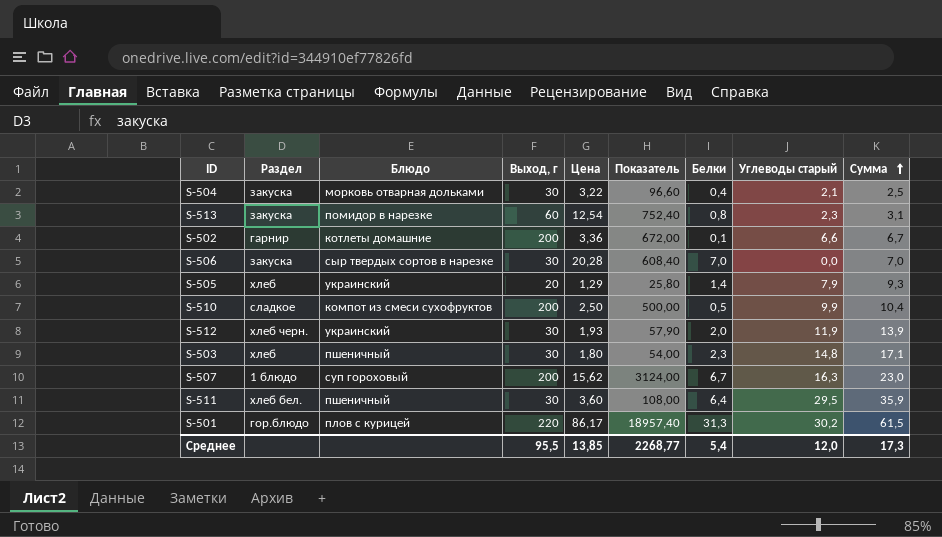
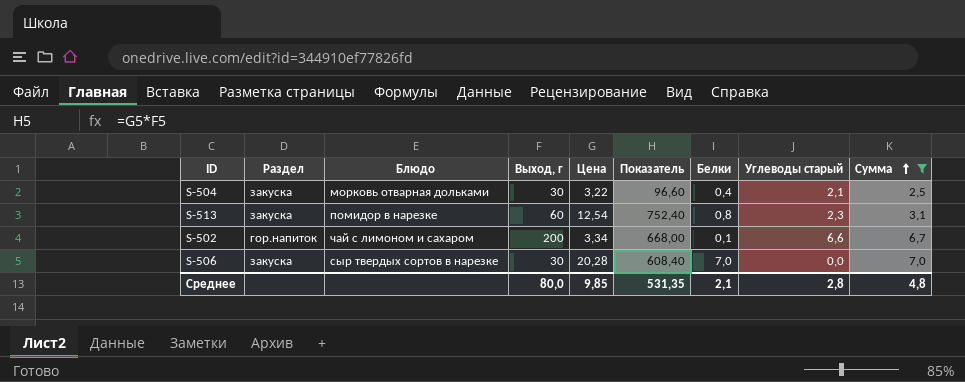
filter: none -> Сумма <= 7,0
S-502 | Раздел: гарнир -> гор.напиток
S-502 | Блюдо: котлеты домашние -> чай с лимоном и сахаром
S-502 | Цена: 3,36 -> 3,34
S-502 | Показатель: 672,00 -> 668,00
Среднее | Выход, г: 95,5 -> 80,0
Среднее | Цена: 13,85 -> 9,85
Среднее | Показатель: 2268,77 -> 531,35
Среднее | Белки: 5,4 -> 2,1
Среднее | Углеводы старый: 12,0 -> 2,8
Среднее | Сумма: 17,3 -> 4,8

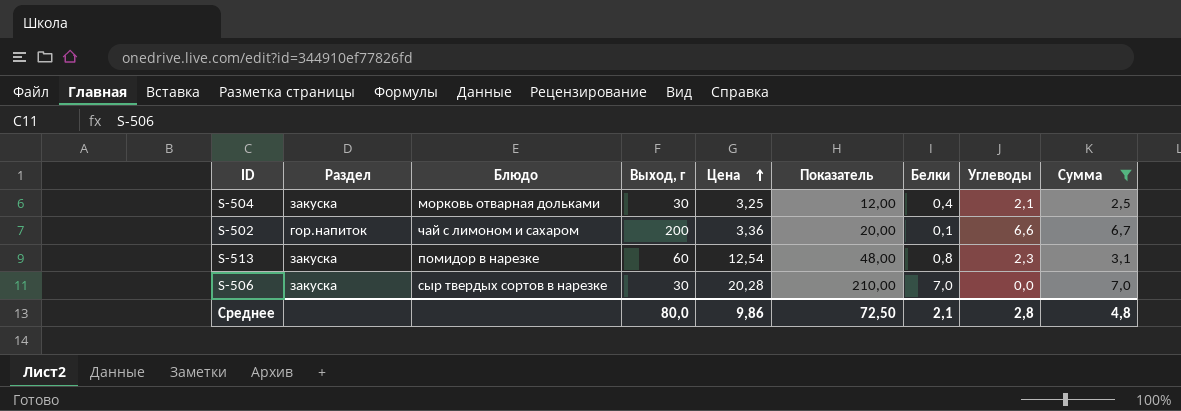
row order: Сумма ascending -> Цена ascending
column Показатель | formula: [Выход, г] * [Цена] -> [Выход, г] * [Белки]
column name: Углеводы старый -> Углеводы
S-504 | Цена: 3,22 -> 3,25
S-502 | Цена: 3,34 -> 3,36
Среднее | Цена: 9,85 -> 9,86
Среднее | Показатель: 531,35 -> 72,50

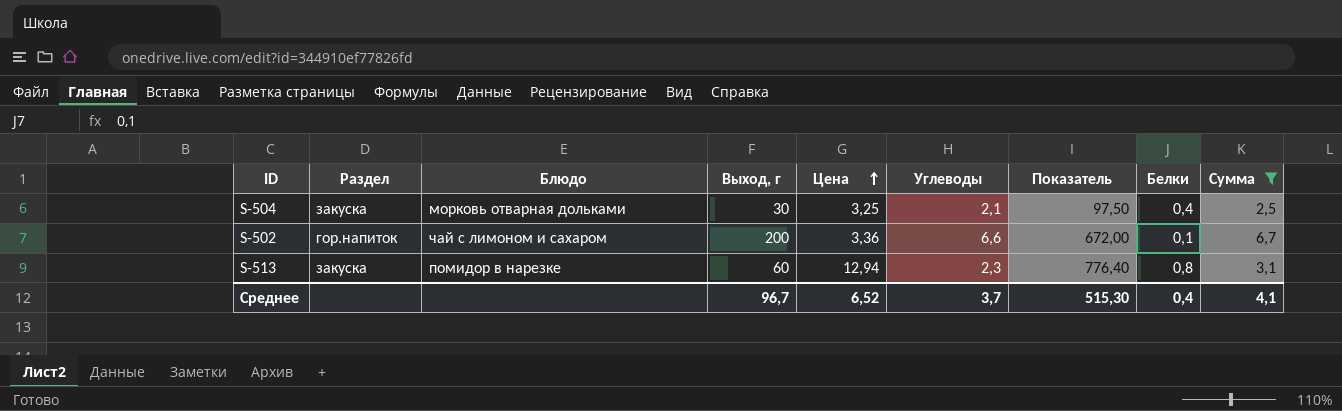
column Углеводы | position: 8 -> 6
column Показатель | formula: [Выход, г] * [Белки] -> [Выход, г] * [Цена]
row S-506: закуска | сыр твердых сортов в нарезке | 30 | 20,28 | 210,00 | 7,0 | 0,0 | 7,0 -> none
S-513 | Цена: 12,54 -> 12,94
Среднее | Выход, г: 80,0 -> 96,7
Среднее | Цена: 9,86 -> 6,52
Среднее | Углеводы: 2,8 -> 3,7
Среднее | Показатель: 72,50 -> 515,30
Среднее | Белки: 2,1 -> 0,4
Среднее | Сумма: 4,8 -> 4,1

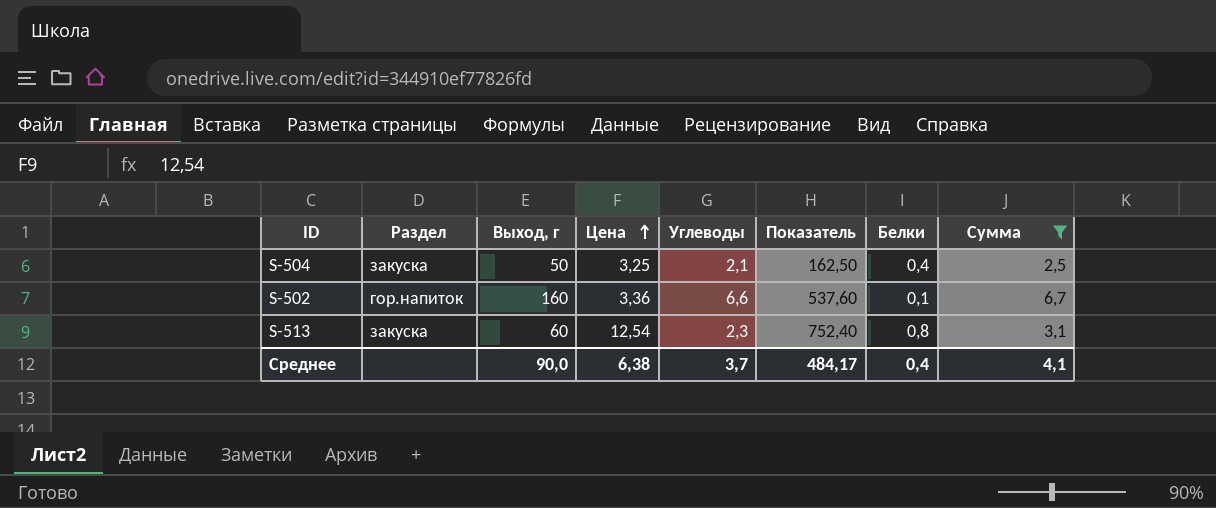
column Блюдо | position: 3 -> none
S-504 | Выход, г: 30 -> 50
S-504 | Показатель: 97,50 -> 162,50
S-502 | Выход, г: 200 -> 160
S-502 | Показатель: 672,00 -> 537,60
S-513 | Цена: 12,94 -> 12,54
S-513 | Показатель: 776,40 -> 752,40
Среднее | Выход, г: 96,7 -> 90,0
Среднее | Цена: 6,52 -> 6,38
Среднее | Показатель: 515,30 -> 484,17

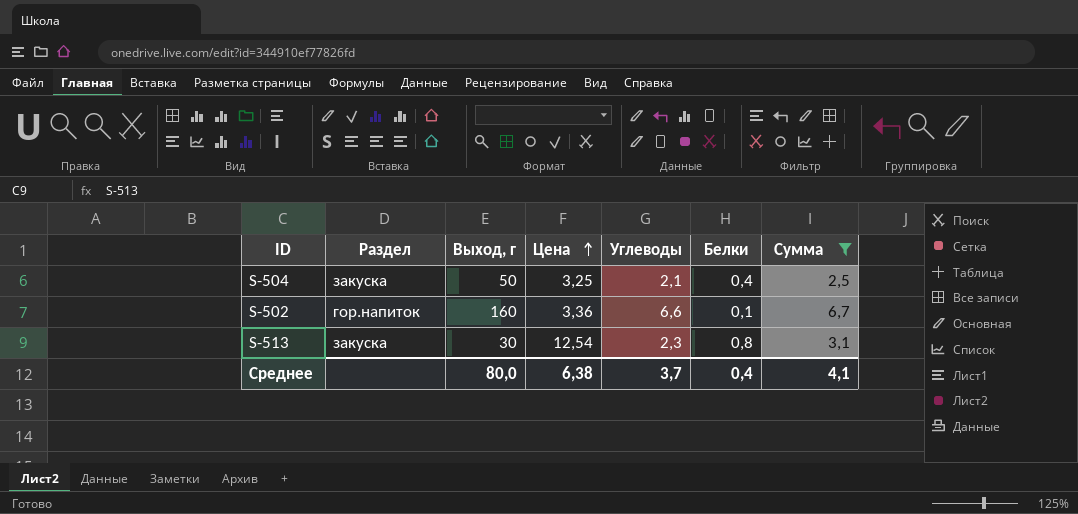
column Показатель | formula: [Выход, г] * [Цена] -> none
S-513 | Выход, г: 60 -> 30
Среднее | Выход, г: 90,0 -> 80,0

